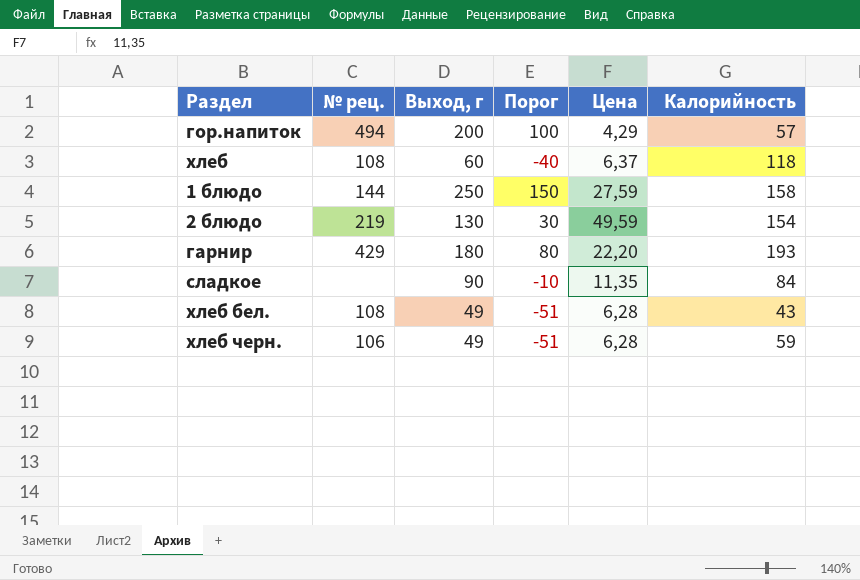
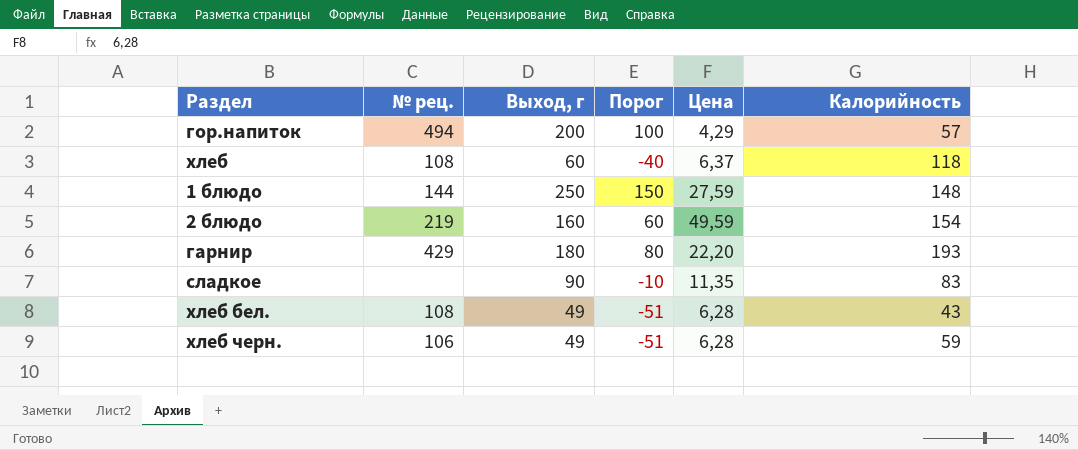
1 блюдо | Калорийность: 158 -> 148
2 блюдо | Выход, г: 130 -> 160
2 блюдо | Порог: 30 -> 60
сладкое | Калорийность: 84 -> 83

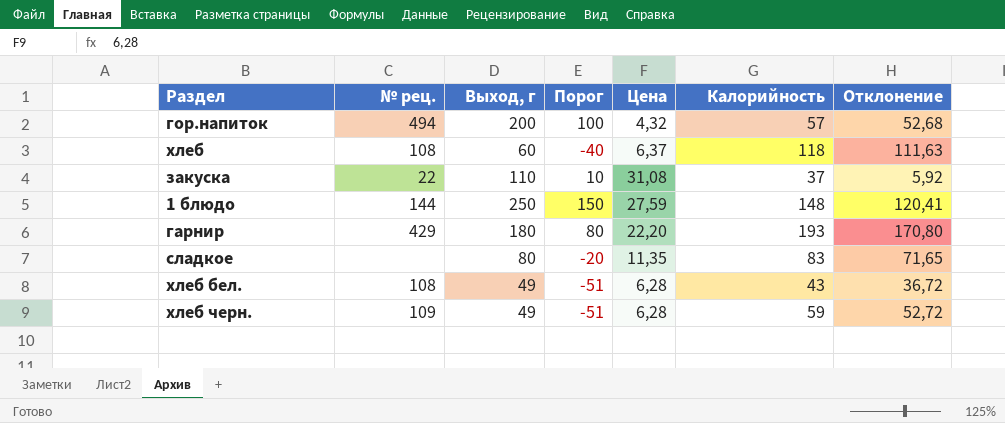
column Отклонение | formula: none -> [Калорийность] - [Цена]
row 2 блюдо: 219 | 160 | 60 | 49,59 | 154 -> none
гор.напиток | Цена: 4,29 -> 4,32
row закуска: none -> 22 | 110 | 10 | 31,08 | 37 | 5,92
сладкое | Выход, г: 90 -> 80
сладкое | Порог: -10 -> -20
хлеб черн. | № рец.: 106 -> 109

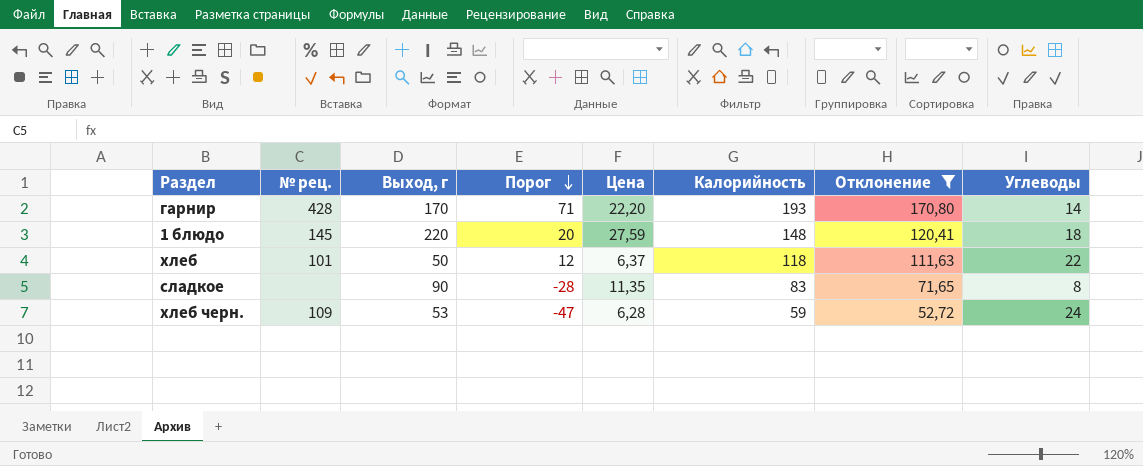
filter: none -> Отклонение >= 52,72
row order: none -> Порог descending
column Порог | formula: [Выход, г] - 100 -> [Отклонение] - 100
column Углеводы | position: none -> 8
гарнир | № рец.: 429 -> 428
гарнир | Выход, г: 180 -> 170
1 блюдо | № рец.: 144 -> 145
1 блюдо | Выход, г: 250 -> 220
хлеб | № рец.: 108 -> 101
хлеб | Выход, г: 60 -> 50
сладкое | Выход, г: 80 -> 90
хлеб черн. | Выход, г: 49 -> 53

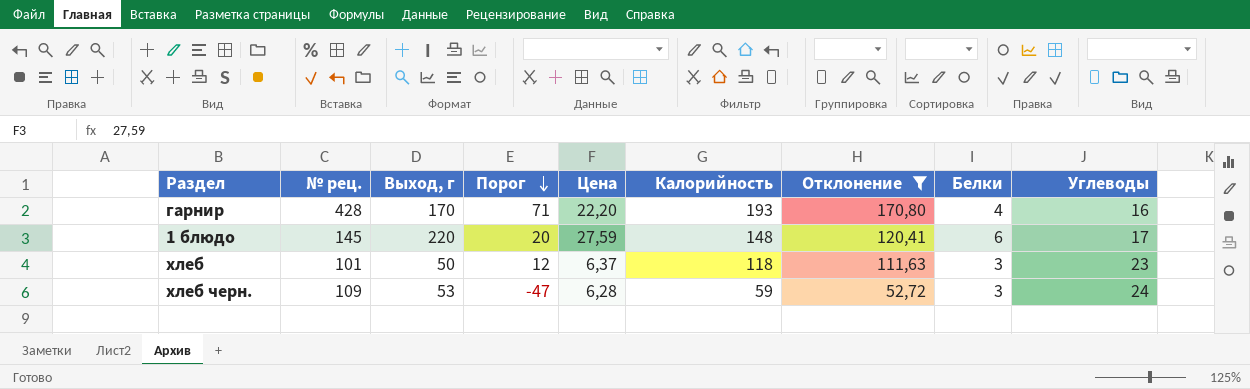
column Белки | position: none -> 8
row сладкое: none | 90 | -28 | 11,35 | 83 | 71,65 | 8 -> none
гарнир | Углеводы: 14 -> 16
1 блюдо | Углеводы: 18 -> 17
хлеб | Углеводы: 22 -> 23

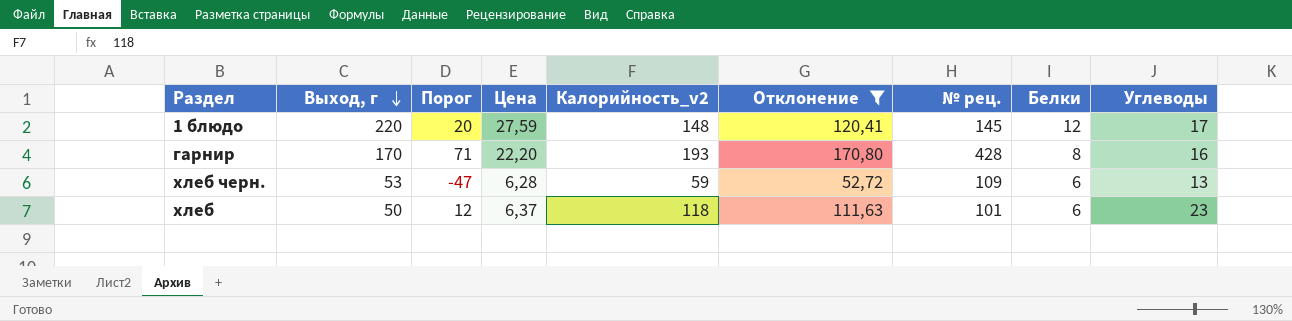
row order: Порог descending -> Выход, г descending
column name: Калорийность -> Калорийность_v2
column № рец. | position: 2 -> 7
1 блюдо | Белки: 6 -> 12
гарнир | Белки: 4 -> 8
хлеб черн. | Белки: 3 -> 6
хлеб черн. | Углеводы: 24 -> 13
хлеб | Белки: 3 -> 6

